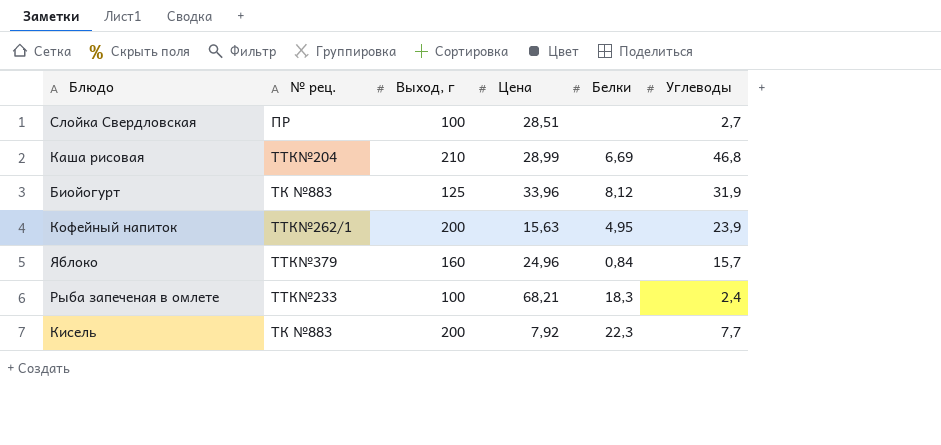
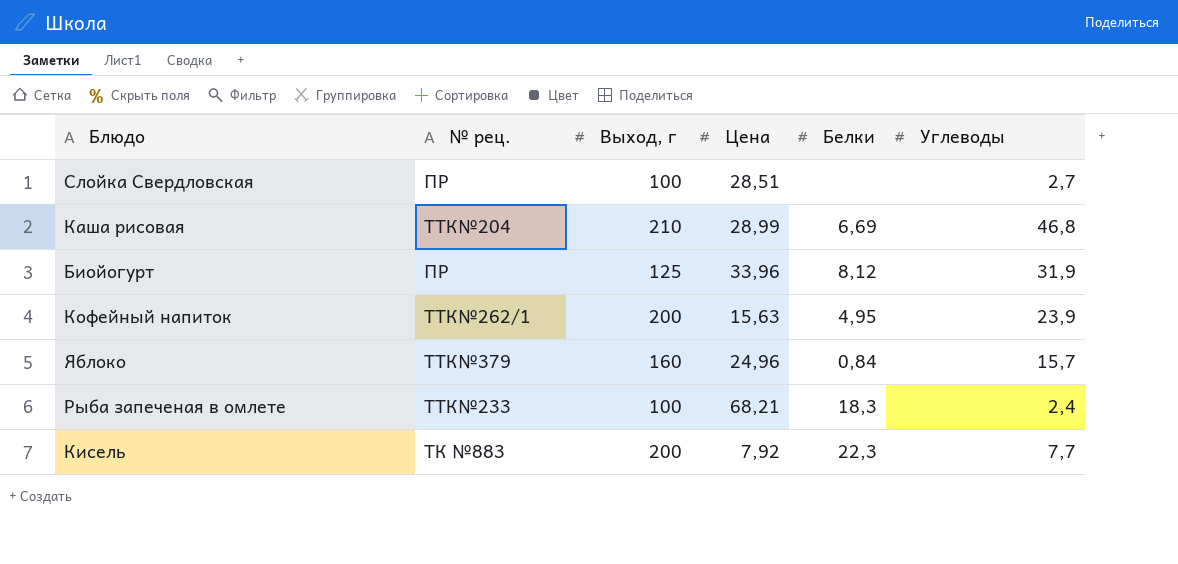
Биойогурт | № рец.: ТК №883 -> ПР

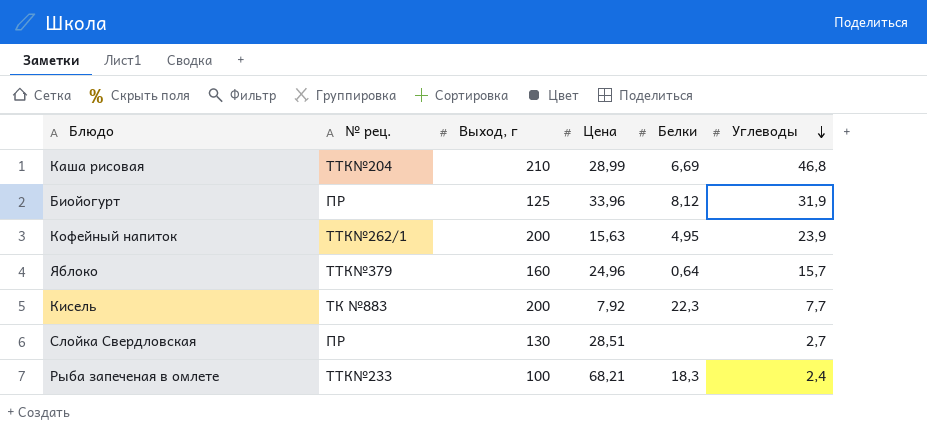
row order: none -> Углеводы descending
Яблоко | Белки: 0,84 -> 0,64
Слойка Свердловская | Выход, г: 100 -> 130

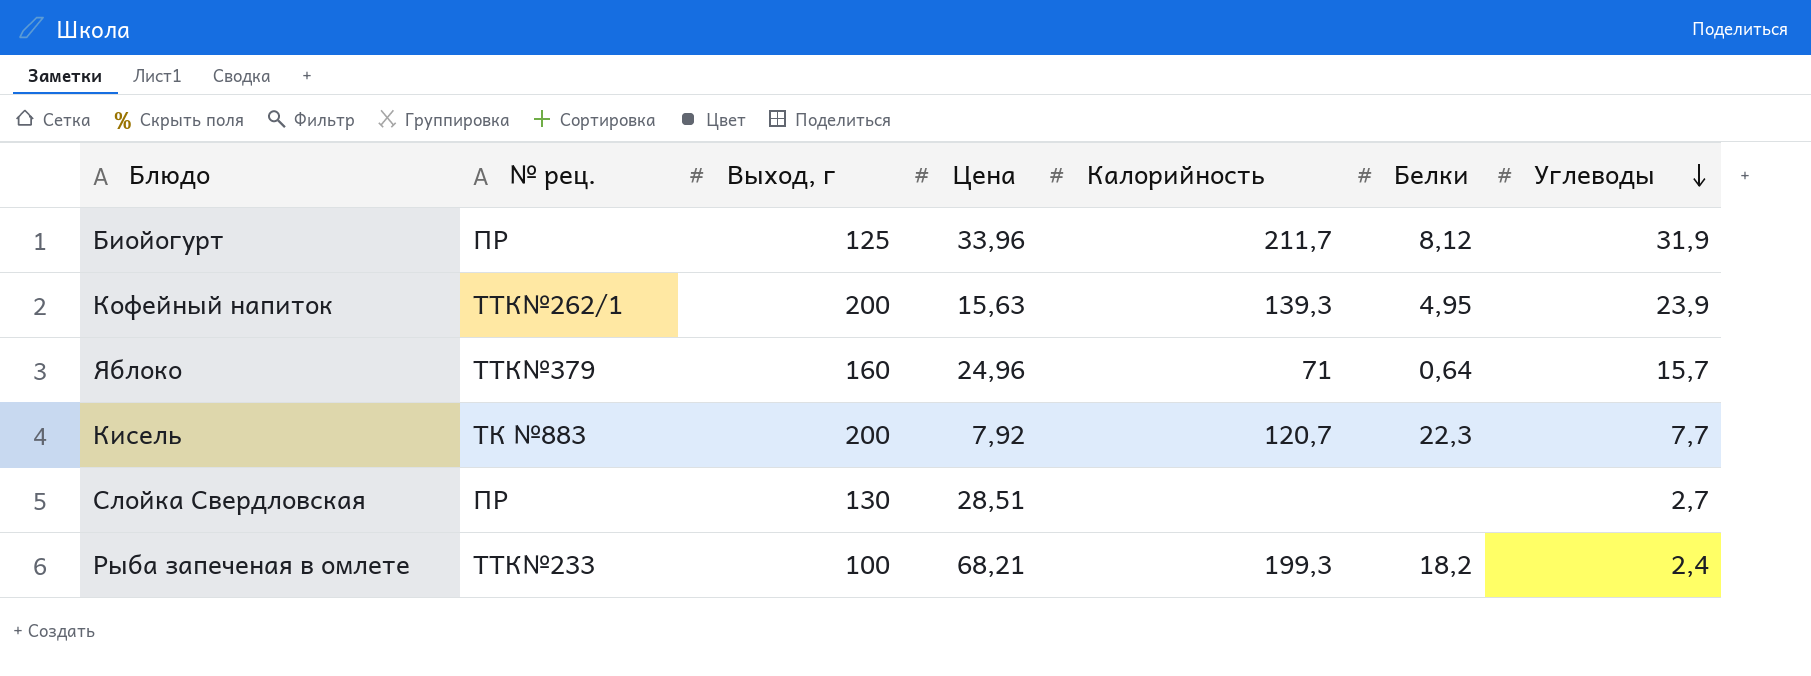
column Калорийность | position: none -> 5
row Каша рисовая: ТТК№204 | 210 | 28,99 | 6,69 | 46,8 -> none
Рыба запеченая в омлете | Белки: 18,3 -> 18,2

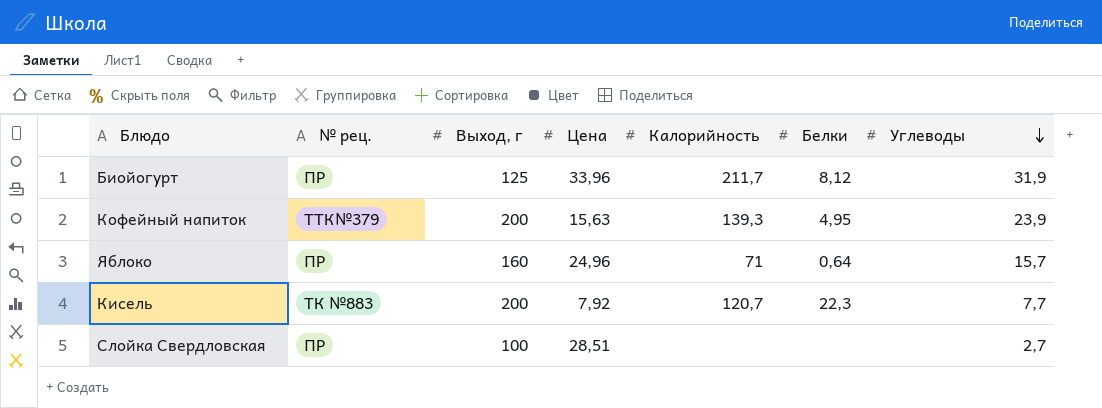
row Рыба запеченая в омлете: ТТК№233 | 100 | 68,21 | 199,3 | 18,2 | 2,4 -> none
Кофейный напиток | № рец.: ТТК№262/1 -> ТТК№379
Яблоко | № рец.: ТТК№379 -> ПР
Слойка Свердловская | Выход, г: 130 -> 100

